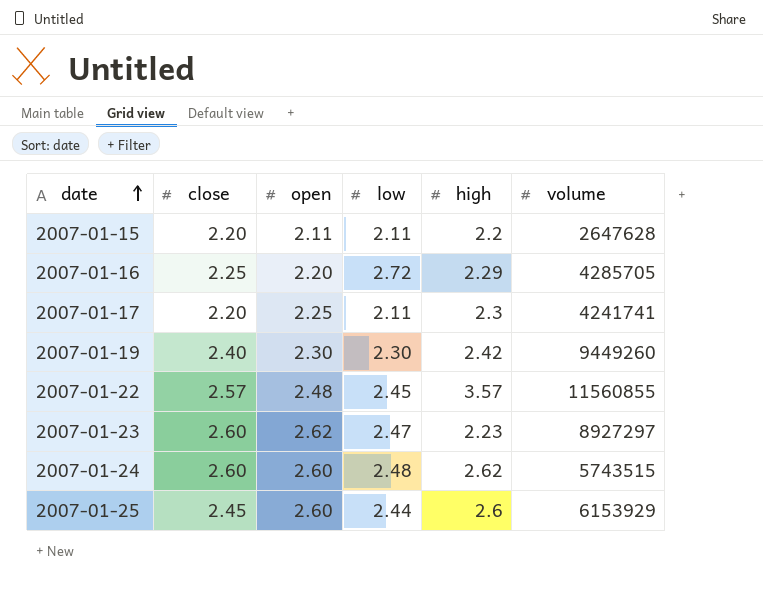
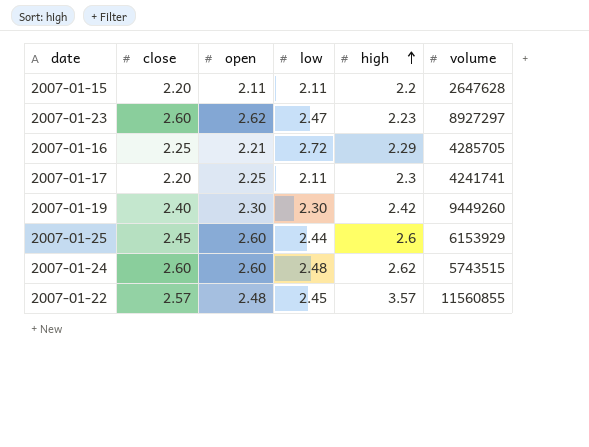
row order: date ascending -> high ascending
2007-01-16 | open: 2.20 -> 2.21

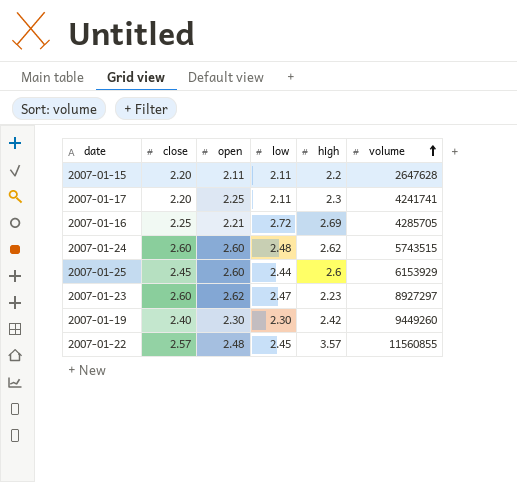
row order: high ascending -> volume ascending
2007-01-16 | high: 2.29 -> 2.69

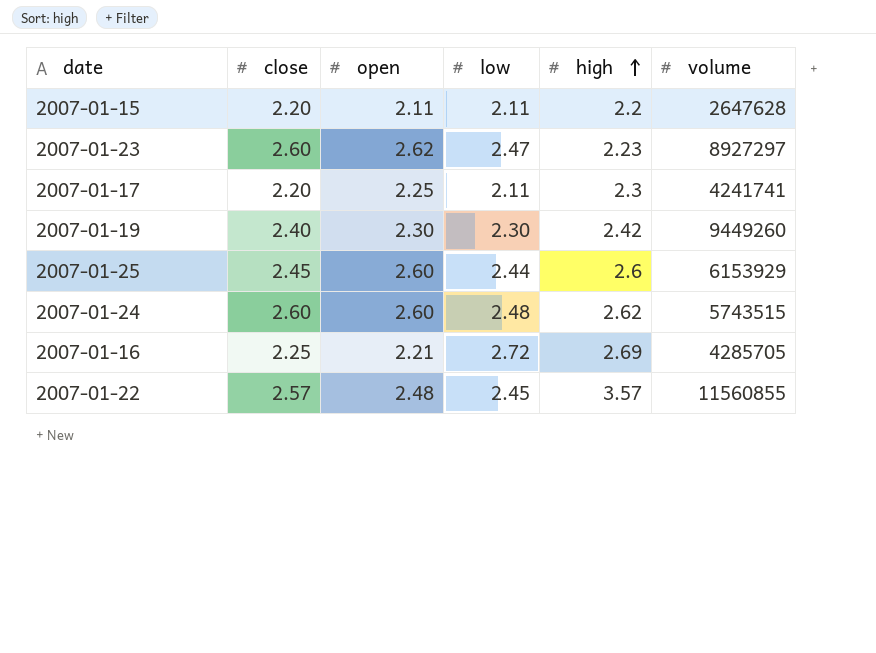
row order: volume ascending -> high ascending

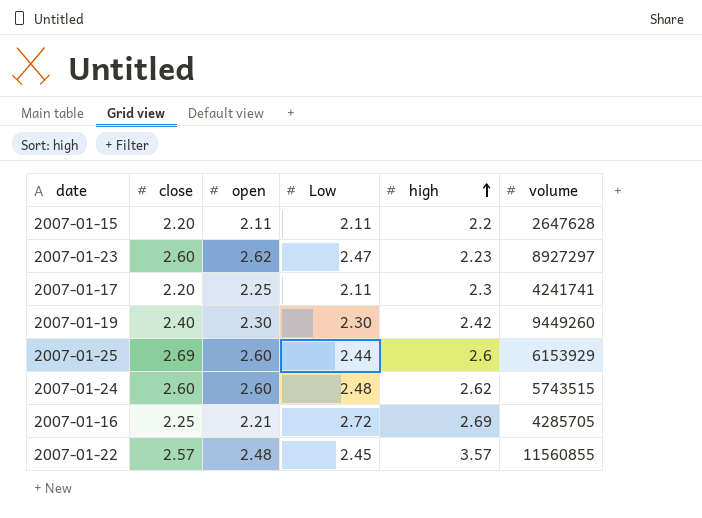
column name: low -> Low
2007-01-25 | close: 2.45 -> 2.69

